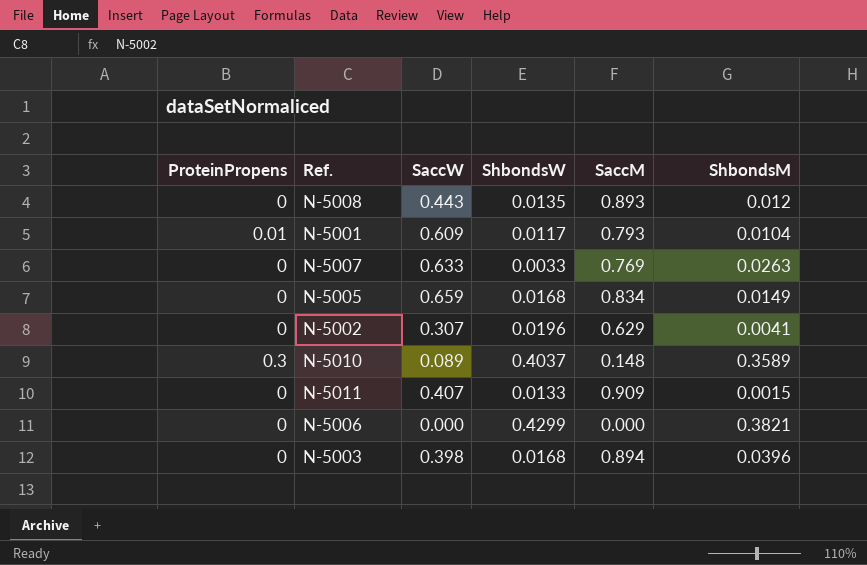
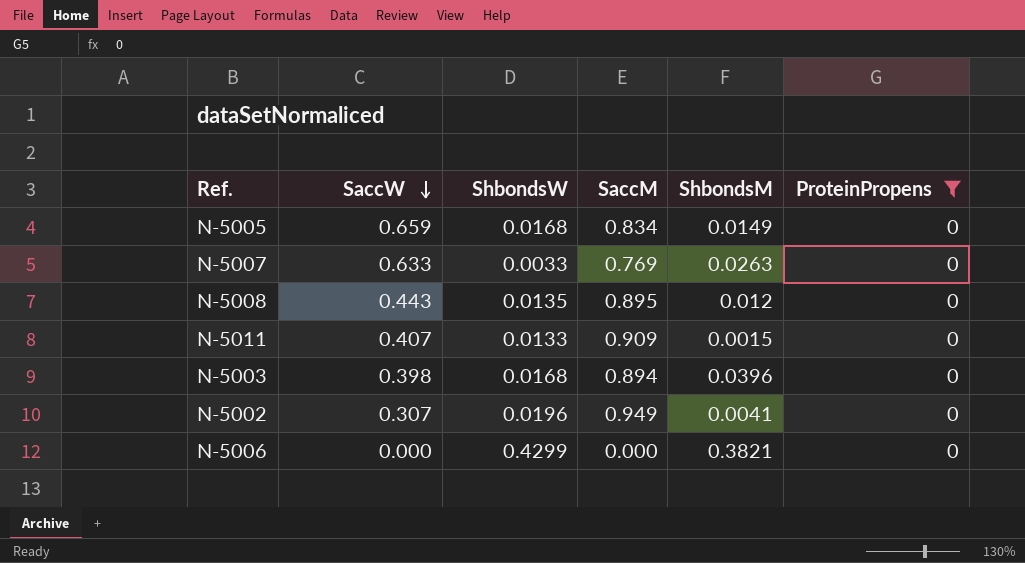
filter: none -> ProteinPropens = 0
row order: none -> SaccW descending
column ProteinPropens | position: 1 -> 6
N-5008 | SaccM: 0.893 -> 0.895
N-5002 | SaccM: 0.629 -> 0.949

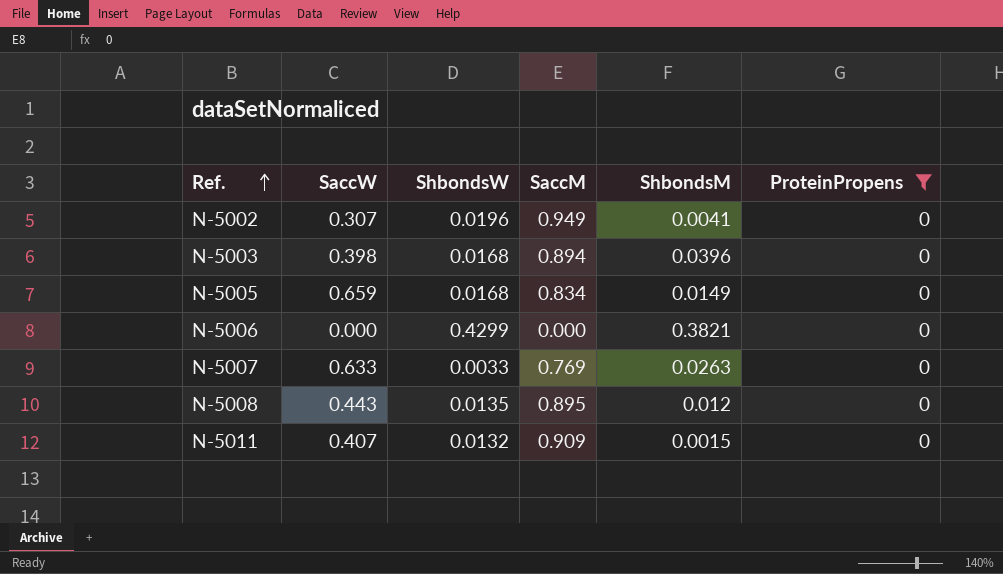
row order: SaccW descending -> Ref. ascending
N-5011 | ShbondsW: 0.0133 -> 0.0132

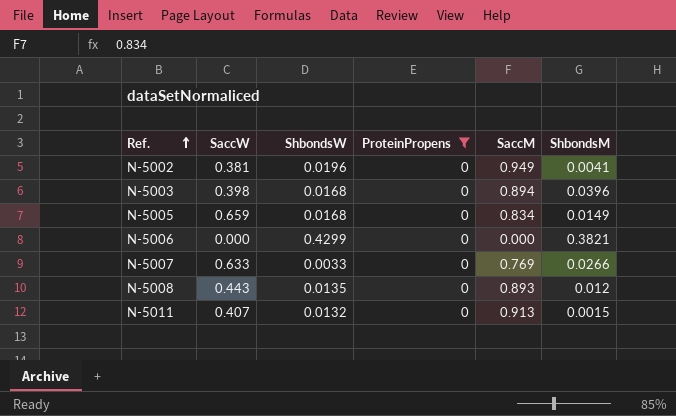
column ProteinPropens | position: 6 -> 4
N-5002 | SaccW: 0.307 -> 0.381
N-5007 | ShbondsM: 0.0263 -> 0.0266
N-5008 | SaccM: 0.895 -> 0.893
N-5011 | SaccM: 0.909 -> 0.913

